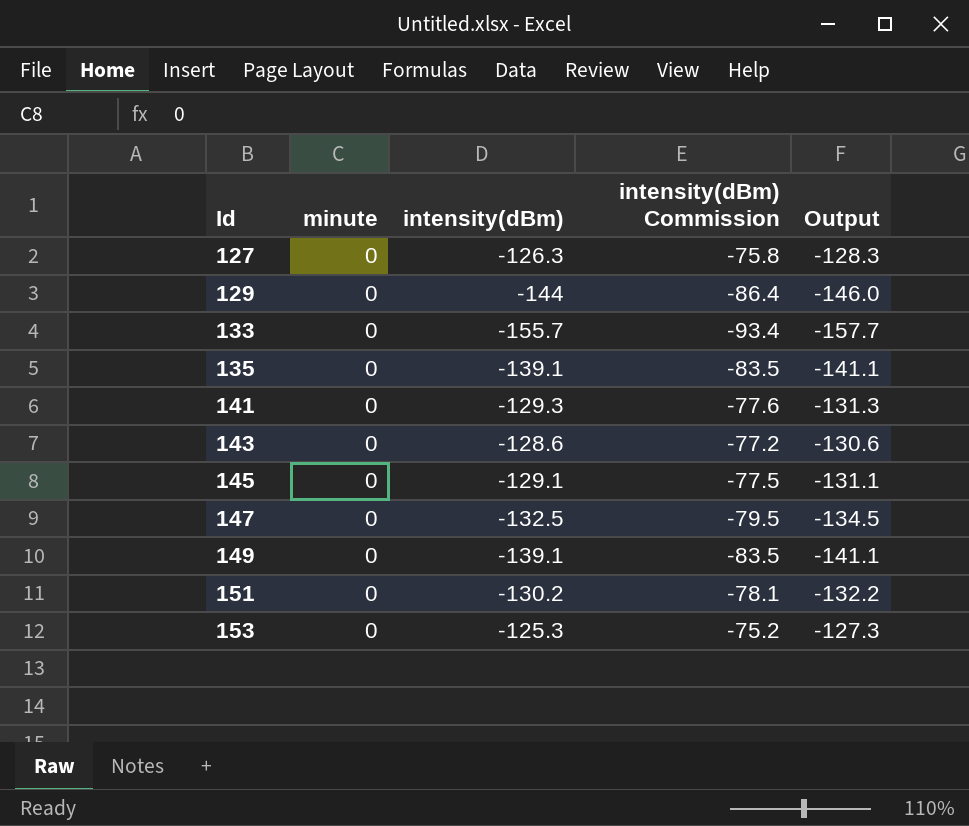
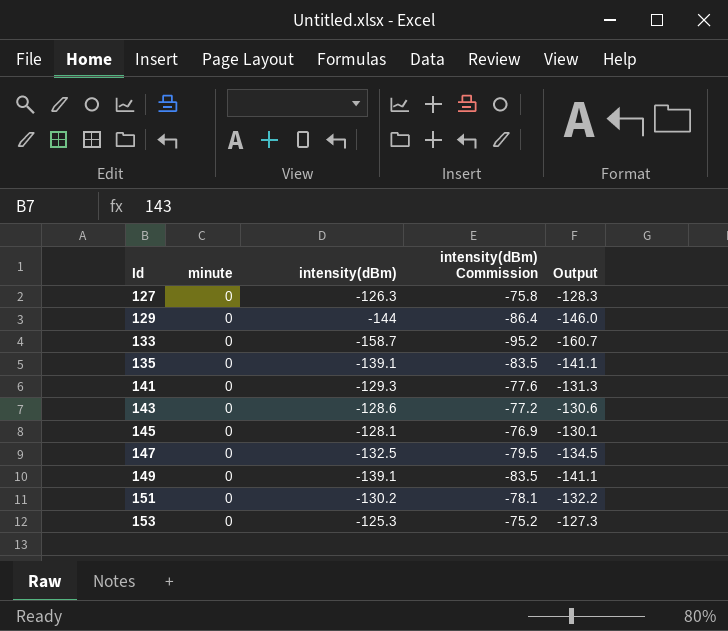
133 | intensity(dBm): -155.7 -> -158.7
133 | intensity(dBm) Commission: -93.4 -> -95.2
133 | Output: -157.7 -> -160.7
145 | intensity(dBm): -129.1 -> -128.1
145 | intensity(dBm) Commission: -77.5 -> -76.9
145 | Output: -131.1 -> -130.1

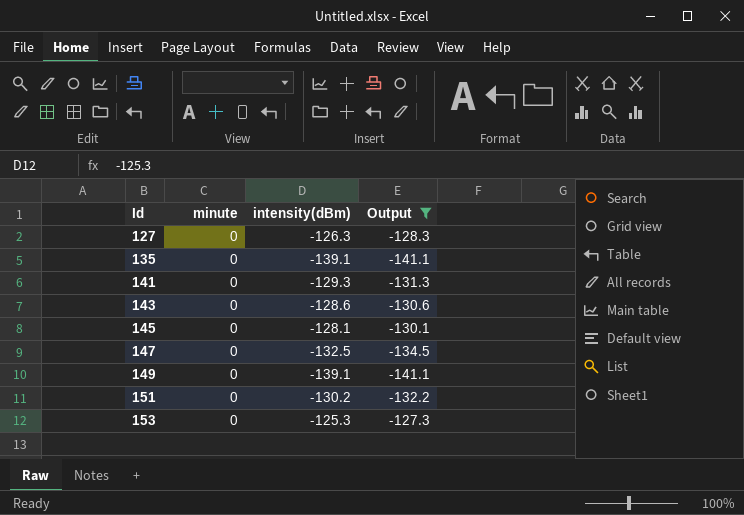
filter: none -> Output >= -141.1
column intensity(dBm) Commission | formula: [intensity(dBm)] * 0.6 -> none

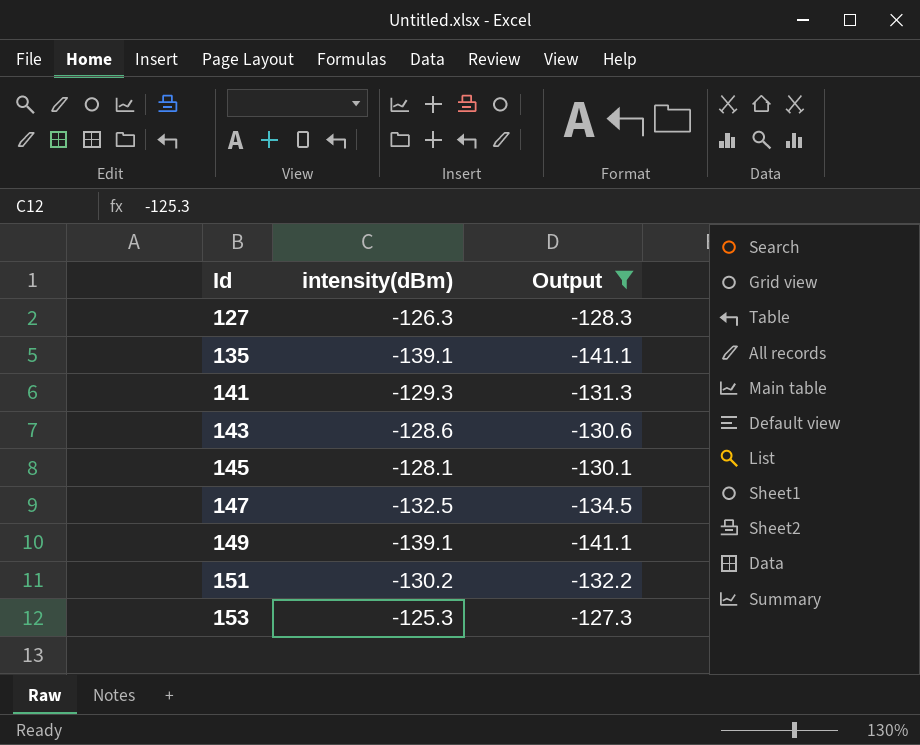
column minute | position: 2 -> none

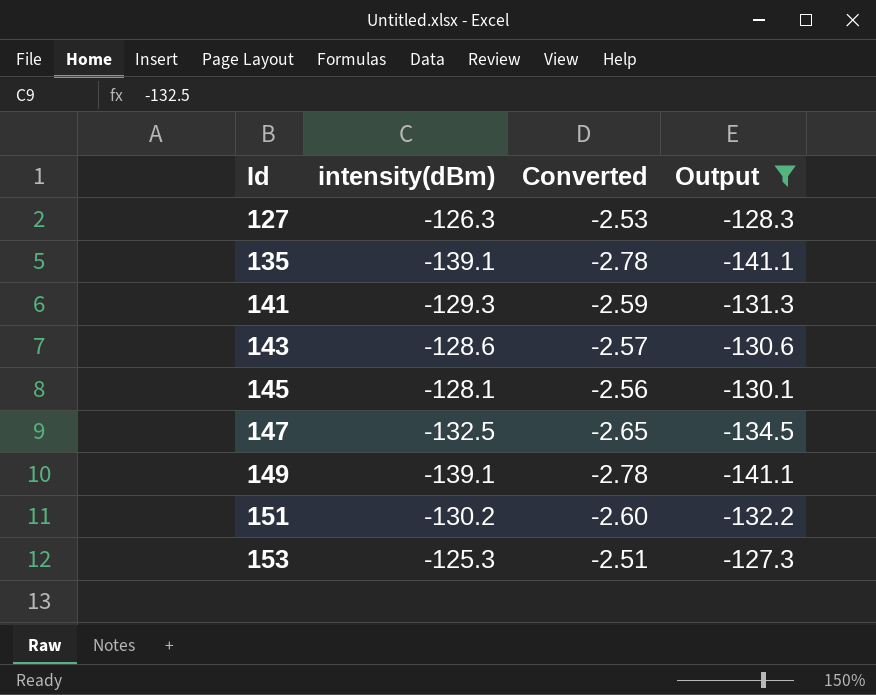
column Converted | formula: none -> [intensity(dBm)] * 0.02

